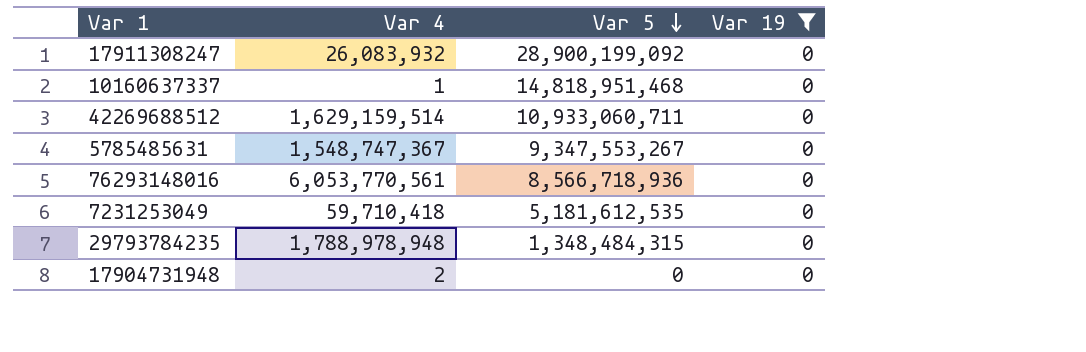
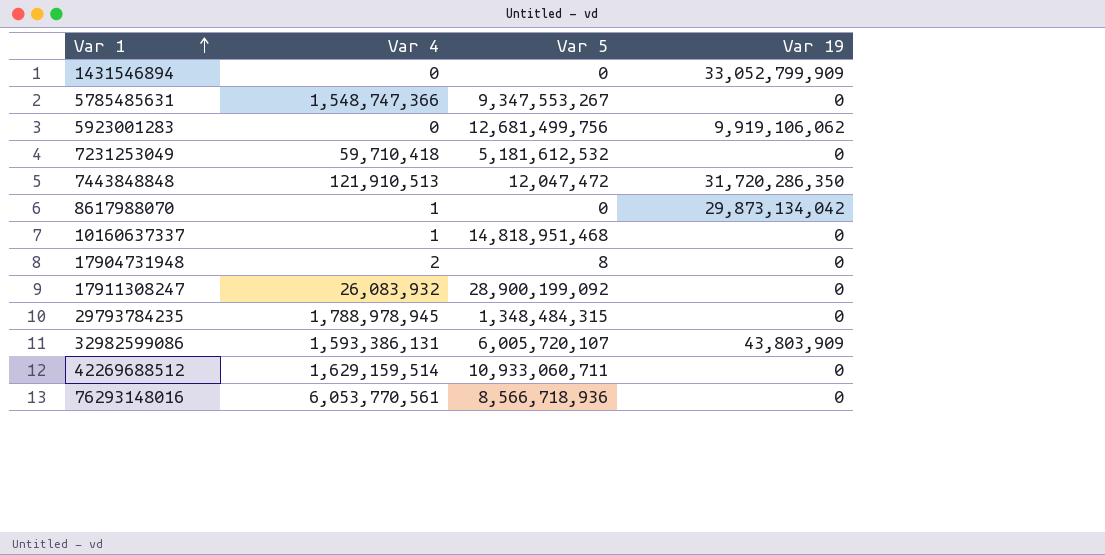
filter: Var 19 = 0 -> none
row order: Var 5 descending -> Var 1 ascending
5785485631 | Var 4: 1,548,747,367 -> 1,548,747,366
7231253049 | Var 5: 5,181,612,535 -> 5,181,612,532
17904731948 | Var 5: 0 -> 8
29793784235 | Var 4: 1,788,978,948 -> 1,788,978,945

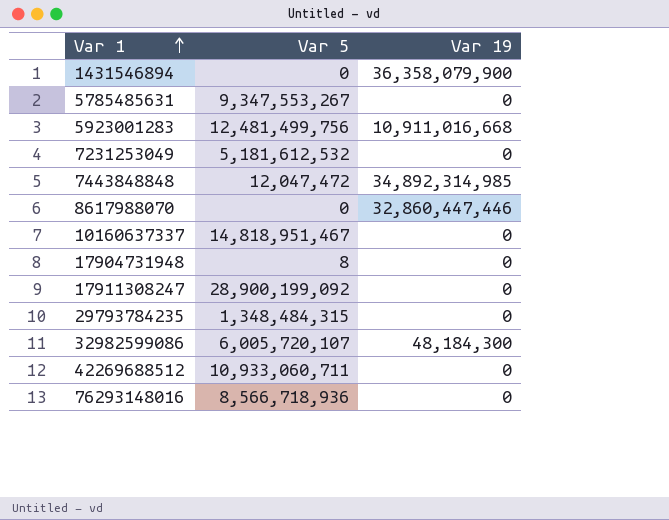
column Var 4 | position: 2 -> none
1431546894 | Var 19: 33,052,799,909 -> 36,358,079,900
5923001283 | Var 5: 12,681,499,756 -> 12,481,499,756
5923001283 | Var 19: 9,919,106,062 -> 10,911,016,668
7443848848 | Var 19: 31,720,286,350 -> 34,892,314,985
8617988070 | Var 19: 29,873,134,042 -> 32,860,447,446
10160637337 | Var 5: 14,818,951,468 -> 14,818,951,467
32982599086 | Var 19: 43,803,909 -> 48,184,300

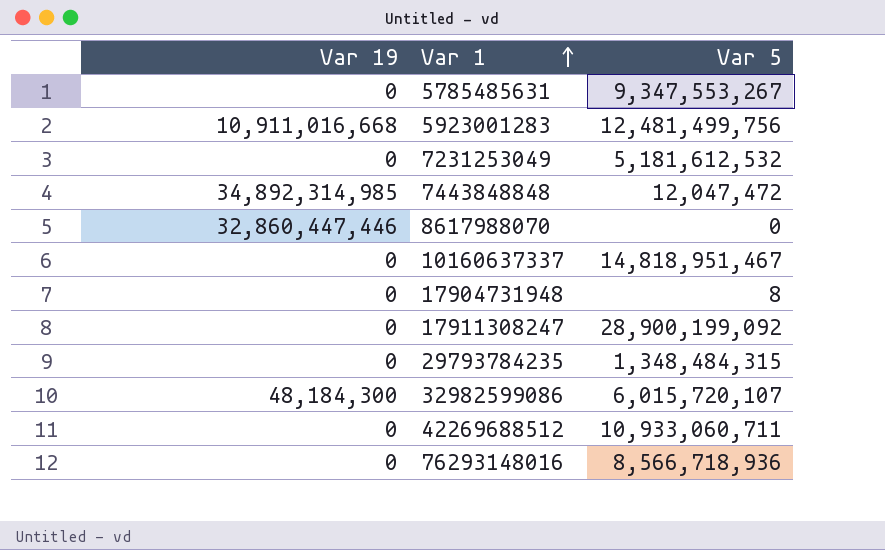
column Var 19 | position: 3 -> 1
row 1431546894: 0 | 36,358,079,900 -> none
32982599086 | Var 5: 6,005,720,107 -> 6,015,720,107

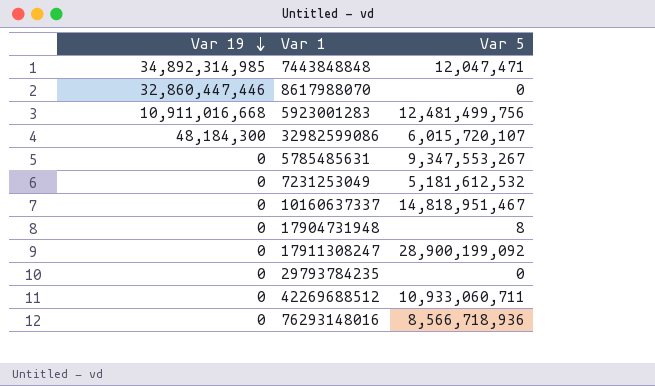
row order: Var 1 ascending -> Var 19 descending
7443848848 | Var 5: 12,047,472 -> 12,047,471
29793784235 | Var 5: 1,348,484,315 -> 0

